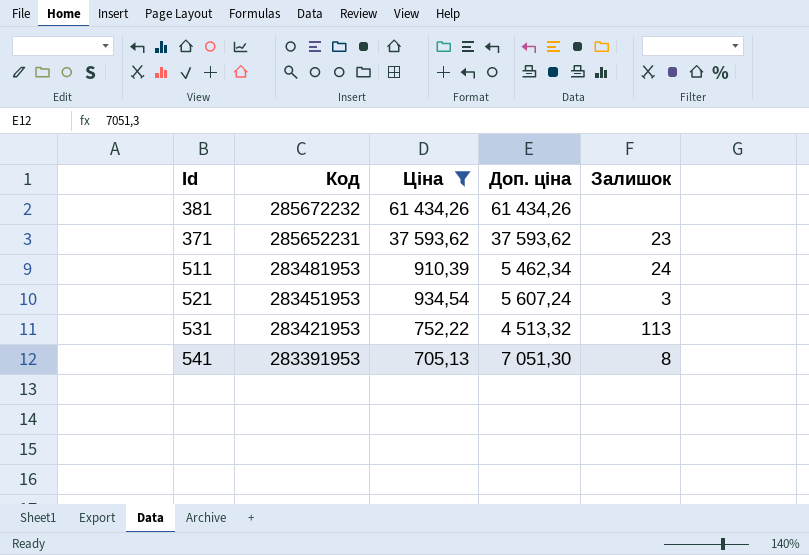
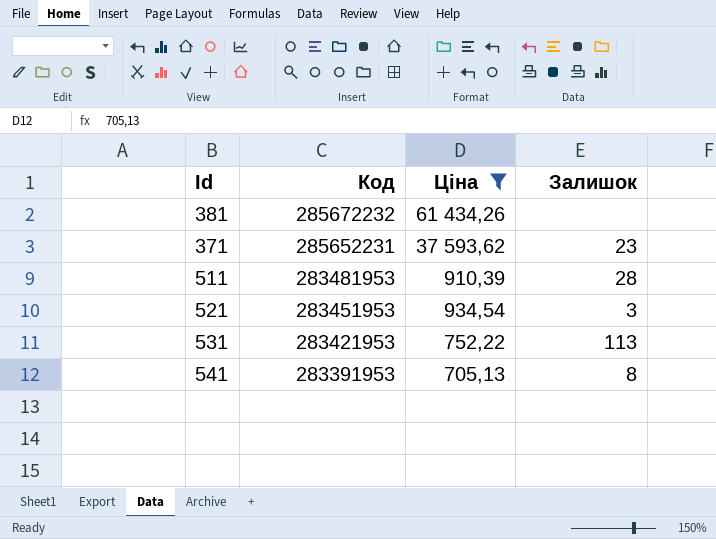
column Доп. ціна | position: 4 -> none
511 | Залишок: 24 -> 28

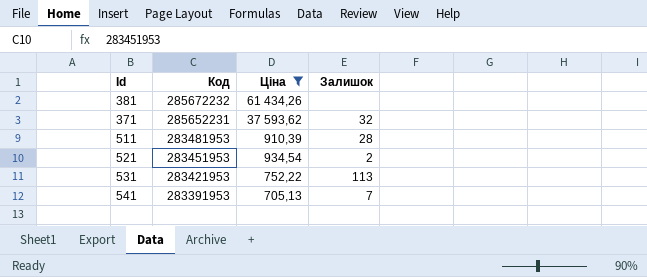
371 | Залишок: 23 -> 32
521 | Залишок: 3 -> 2
541 | Залишок: 8 -> 7

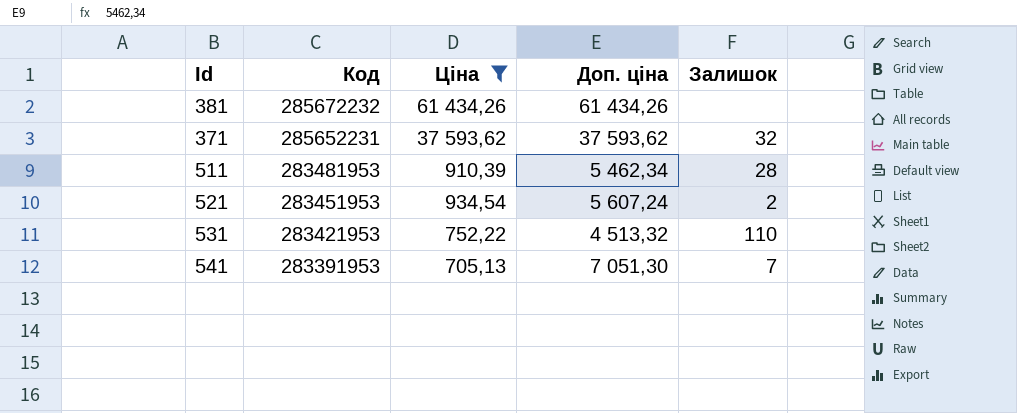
column Доп. ціна | position: none -> 4
531 | Залишок: 113 -> 110

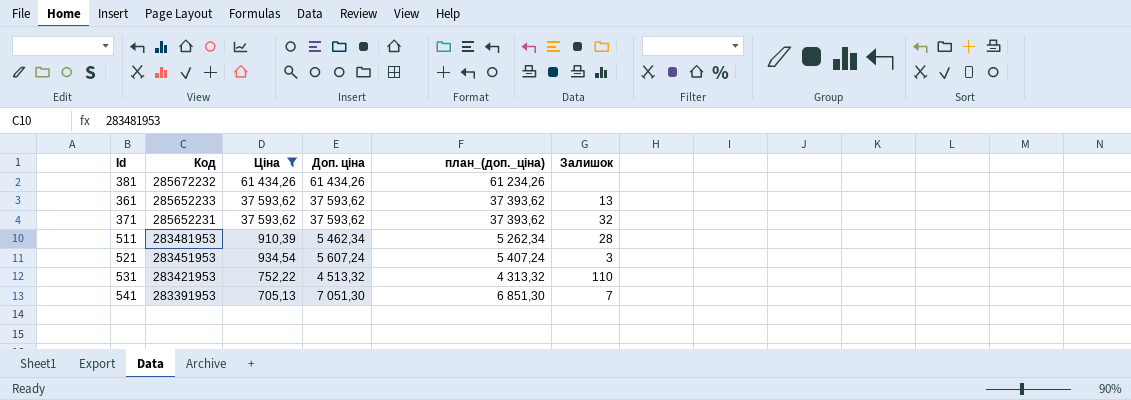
column план_(доп._ціна) | formula: none -> [Доп. ціна] - 200
row 361: none -> 285652233 | 37 593,62 | 37 593,62 | 37 393,62 | 13
521 | Залишок: 2 -> 3

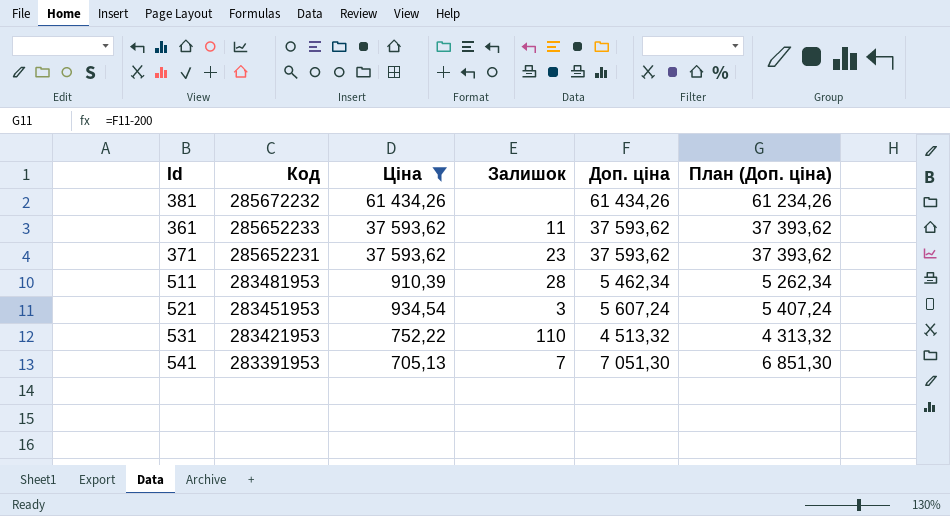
column Залишок | position: 6 -> 4
column name: план_(доп._ціна) -> План (Доп. ціна)
361 | Залишок: 13 -> 11
371 | Залишок: 32 -> 23

